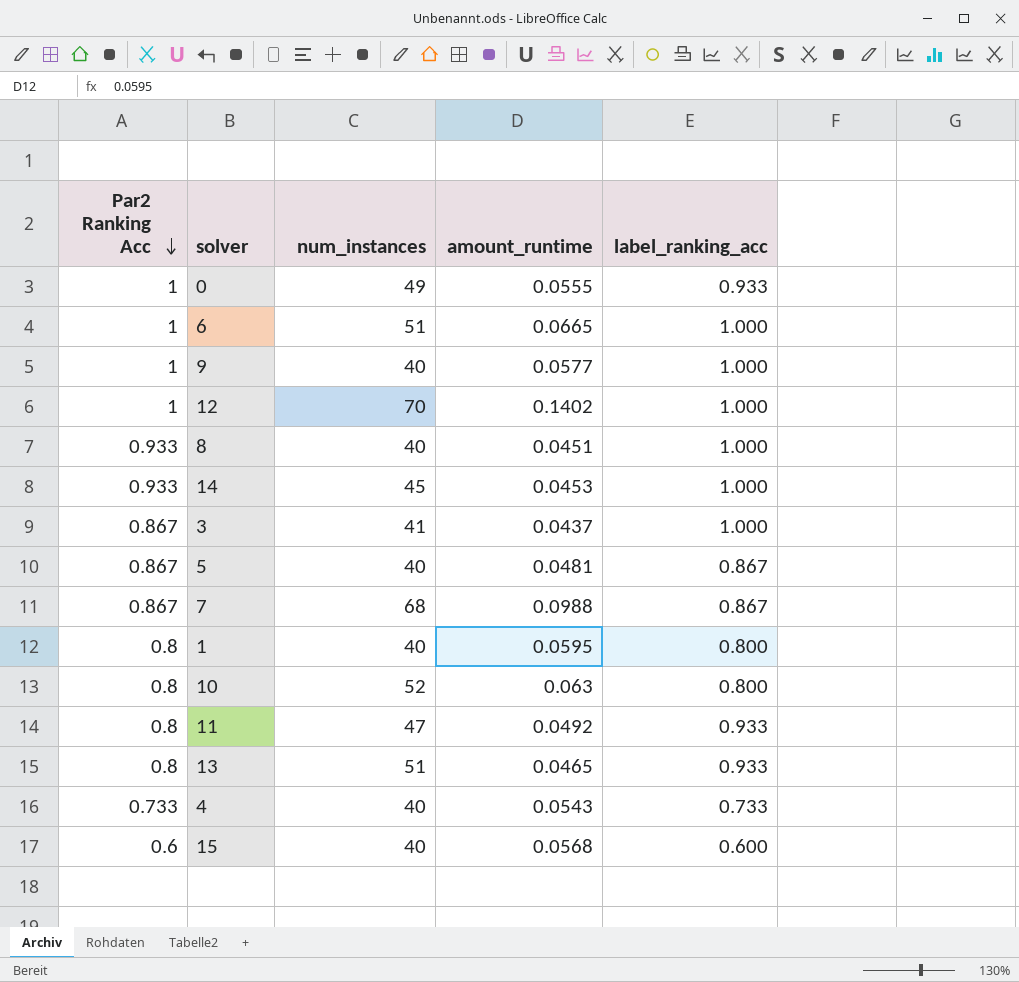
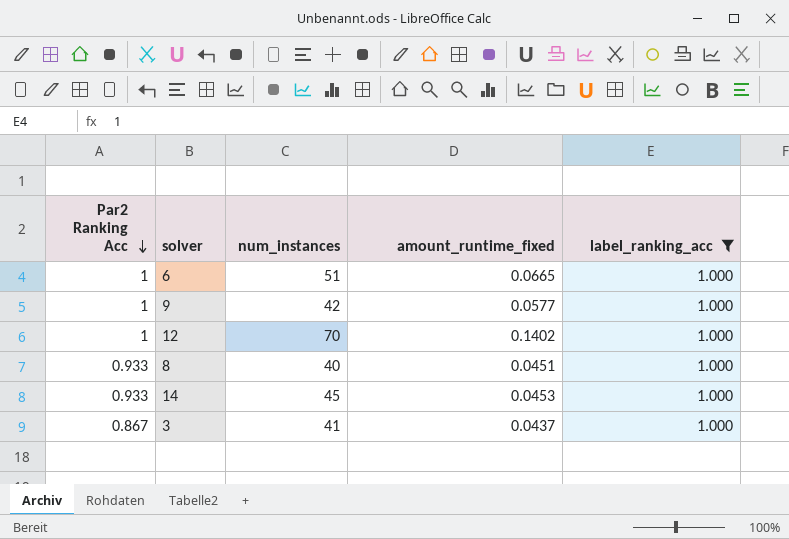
filter: none -> label_ranking_acc = 1.000
column name: amount_runtime -> amount_runtime_fixed
9 | num_instances: 40 -> 42

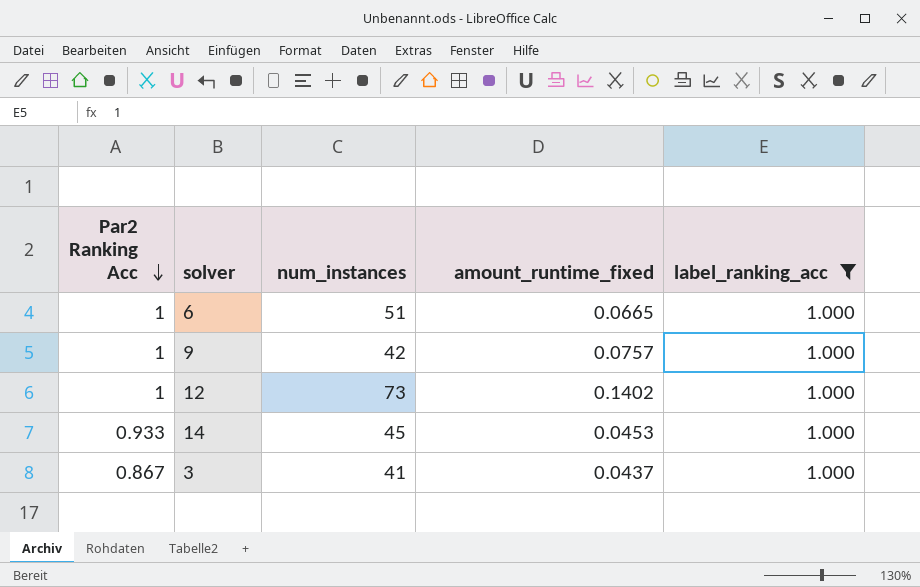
row 8: 0.933 | 40 | 0.0451 | 1.000 -> none
9 | amount_runtime_fixed: 0.0577 -> 0.0757
12 | num_instances: 70 -> 73

